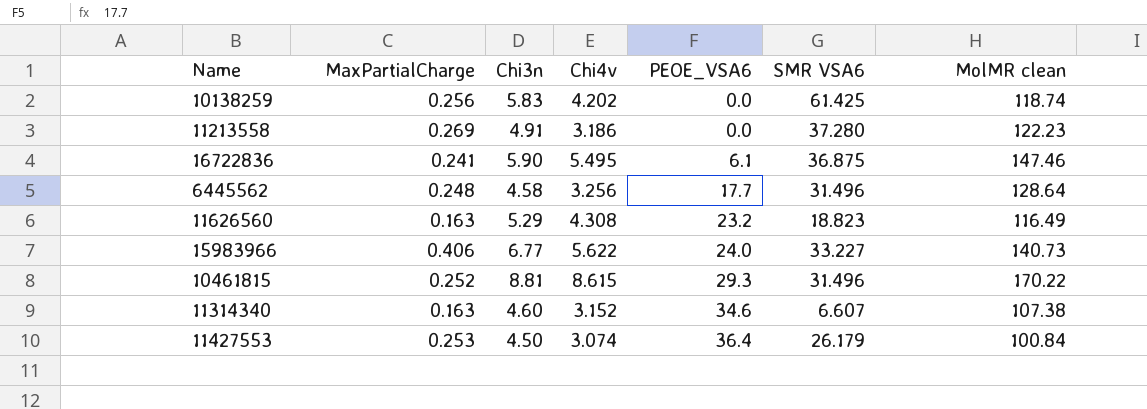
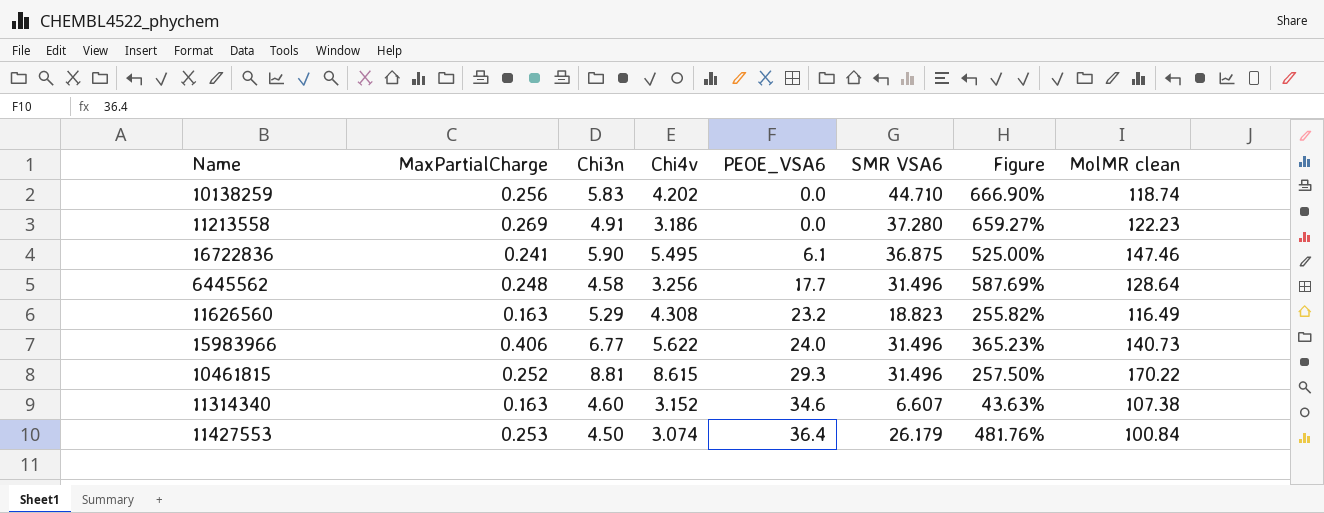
column Figure | formula: none -> ([SMR VSA6] - [Chi3n]) / [Chi3n]
10138259 | SMR VSA6: 61.425 -> 44.710
15983966 | SMR VSA6: 33.227 -> 31.496

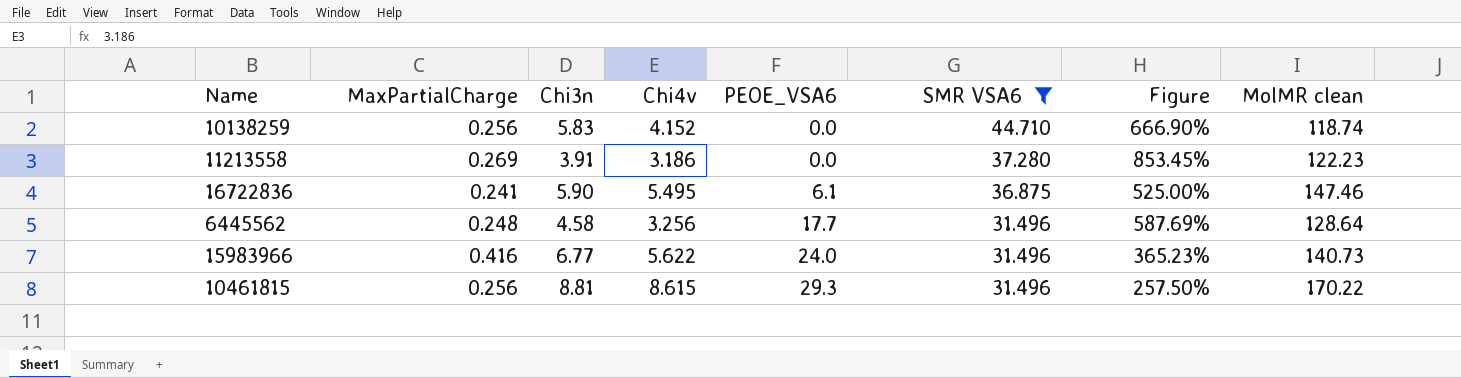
filter: none -> SMR VSA6 >= 31.496
10138259 | Chi4v: 4.202 -> 4.152
11213558 | Chi3n: 4.91 -> 3.91
11213558 | Figure: 659.27% -> 853.45%
15983966 | MaxPartialCharge: 0.406 -> 0.416
10461815 | MaxPartialCharge: 0.252 -> 0.256

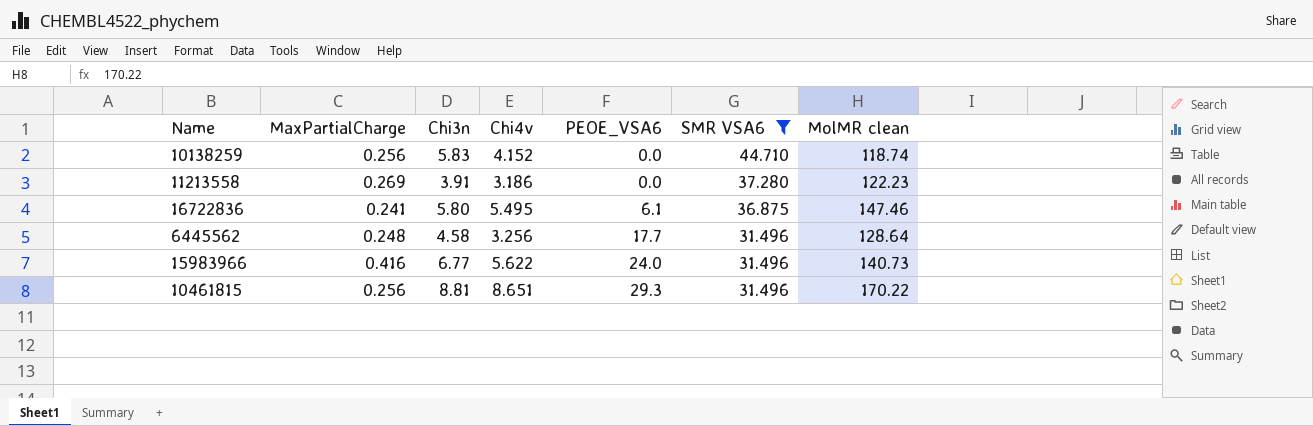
column Figure | formula: ([SMR VSA6] - [Chi3n]) / [Chi3n] -> none
16722836 | Chi3n: 5.90 -> 5.80
10461815 | Chi4v: 8.615 -> 8.651

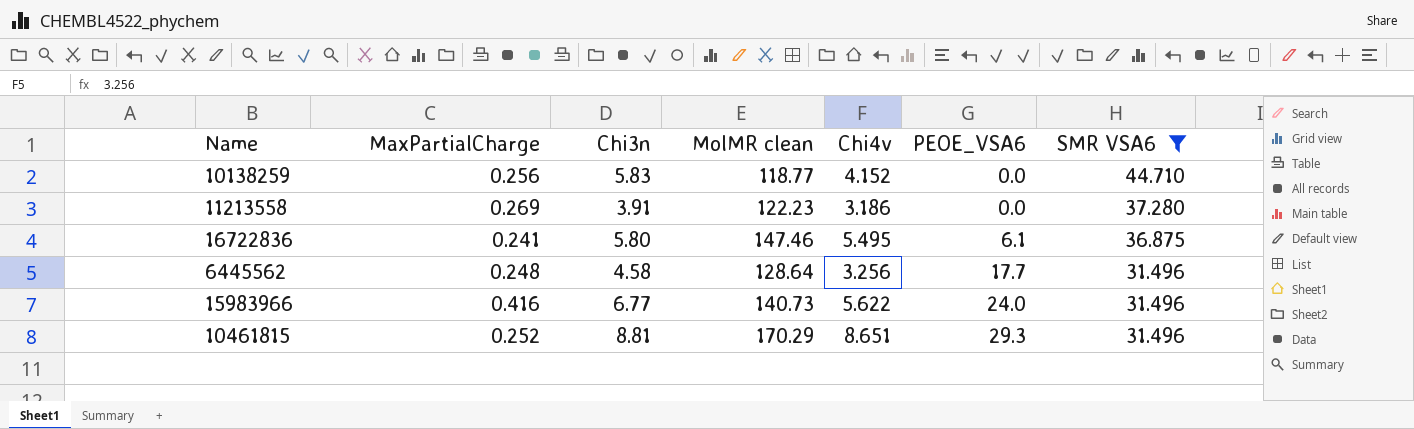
column MolMR clean | position: 7 -> 4
10138259 | MolMR clean: 118.74 -> 118.77
10461815 | MaxPartialCharge: 0.256 -> 0.252
10461815 | MolMR clean: 170.22 -> 170.29

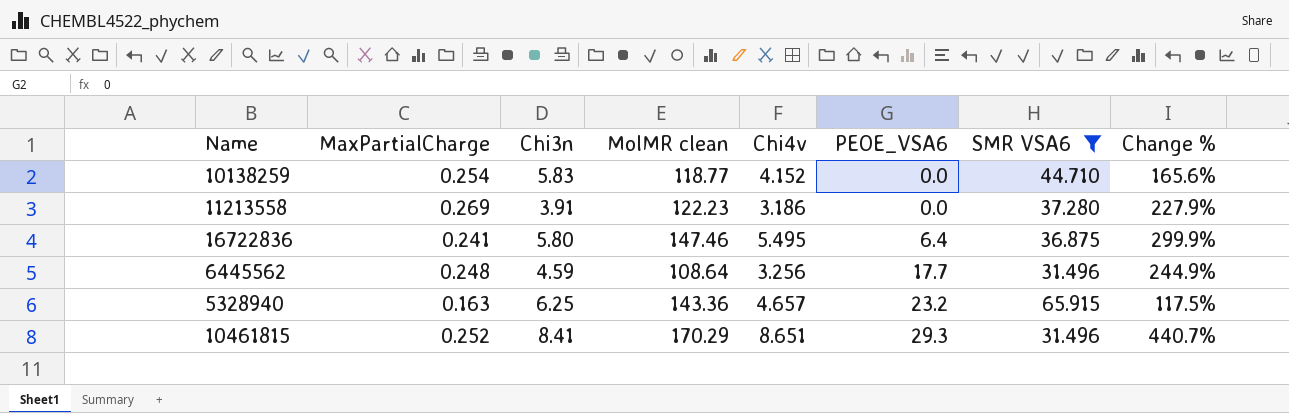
column Change % | formula: none -> ([MolMR clean] - [SMR VSA6]) / [SMR VSA6]
row 15983966: 0.416 | 6.77 | 140.73 | 5.622 | 24.0 | 31.496 -> none
10138259 | MaxPartialCharge: 0.256 -> 0.254
16722836 | PEOE_VSA6: 6.1 -> 6.4
6445562 | Chi3n: 4.58 -> 4.59
6445562 | MolMR clean: 128.64 -> 108.64
row 5328940: none -> 0.163 | 6.25 | 143.36 | 4.657 | 23.2 | 65.915 | 117.5%
10461815 | Chi3n: 8.81 -> 8.41

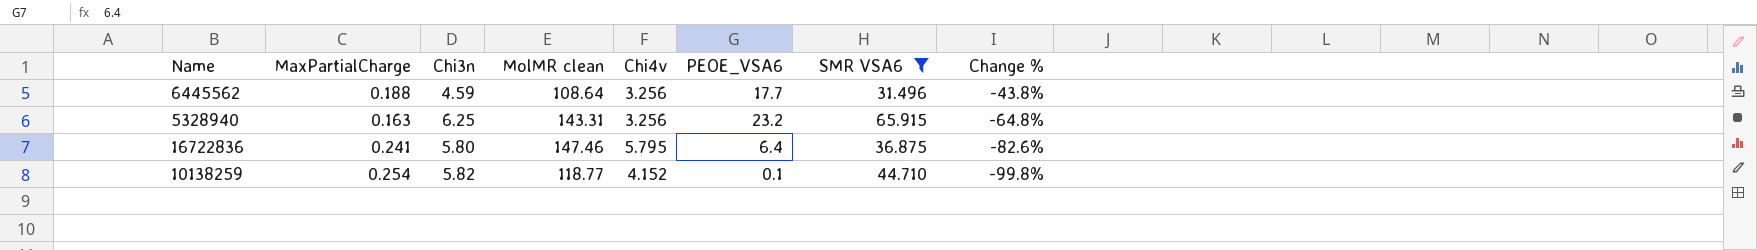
row order: PEOE_VSA6 ascending -> Change % descending
column Change % | formula: ([MolMR clean] - [SMR VSA6]) / [SMR VSA6] -> ([PEOE_VSA6] - [SMR VSA6]) / [SMR VSA6]
row 11213558: 0.269 | 3.91 | 122.23 | 3.186 | 0.0 | 37.280 | 227.9% -> none
row 10461815: 0.252 | 8.41 | 170.29 | 8.651 | 29.3 | 31.496 | 440.7% -> none
6445562 | MaxPartialCharge: 0.248 -> 0.188
5328940 | MolMR clean: 143.36 -> 143.31
5328940 | Chi4v: 4.657 -> 3.256
16722836 | Chi4v: 5.495 -> 5.795
10138259 | Chi3n: 5.83 -> 5.82
10138259 | PEOE_VSA6: 0.0 -> 0.1

